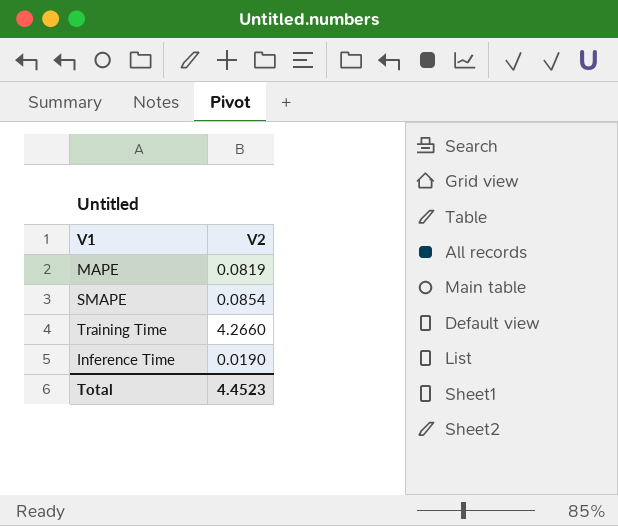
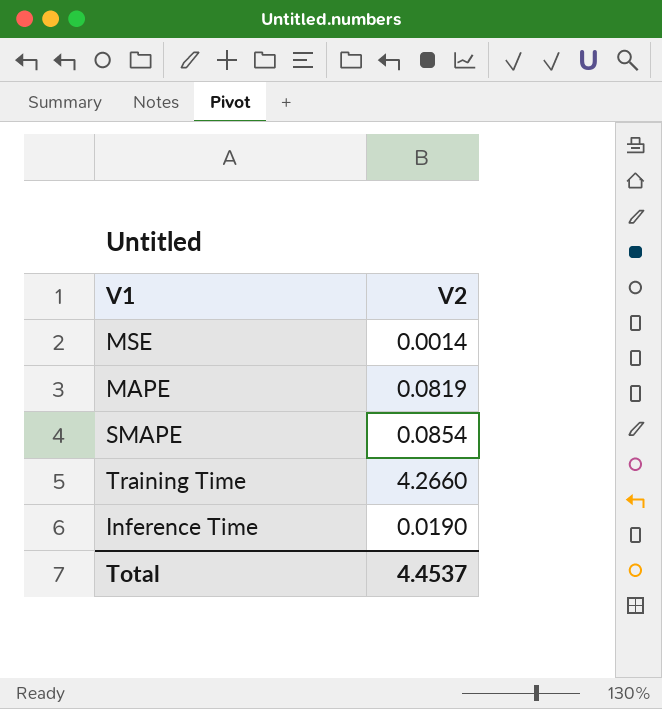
row MSE: none -> 0.0014
Total | V2: 4.4523 -> 4.4537

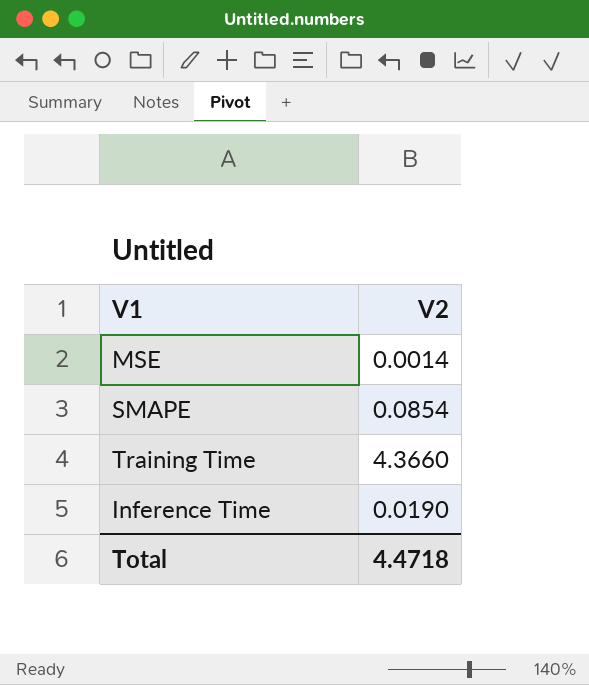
row MAPE: 0.0819 -> none
Training Time | V2: 4.2660 -> 4.3660
Total | V2: 4.4537 -> 4.4718

